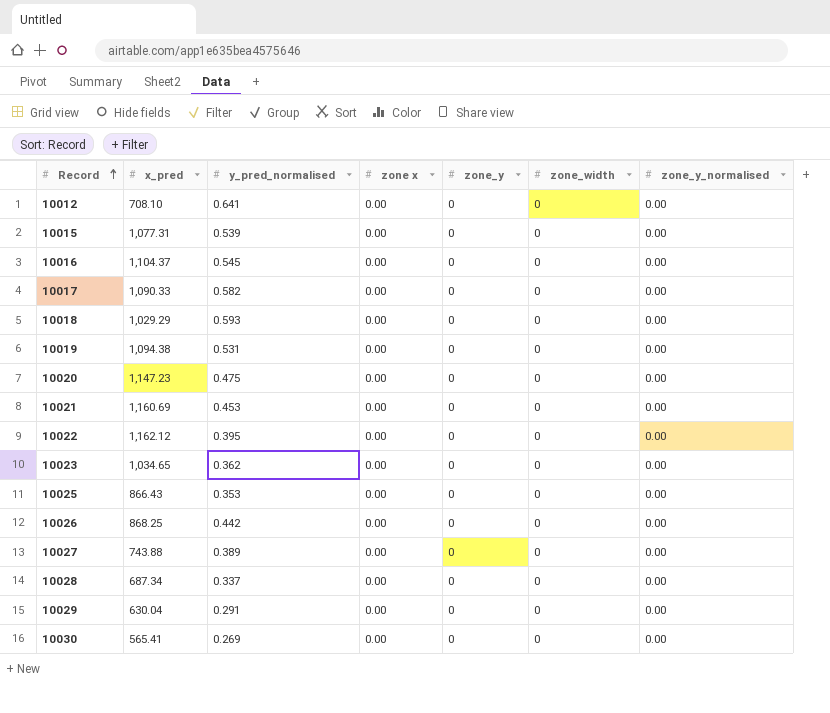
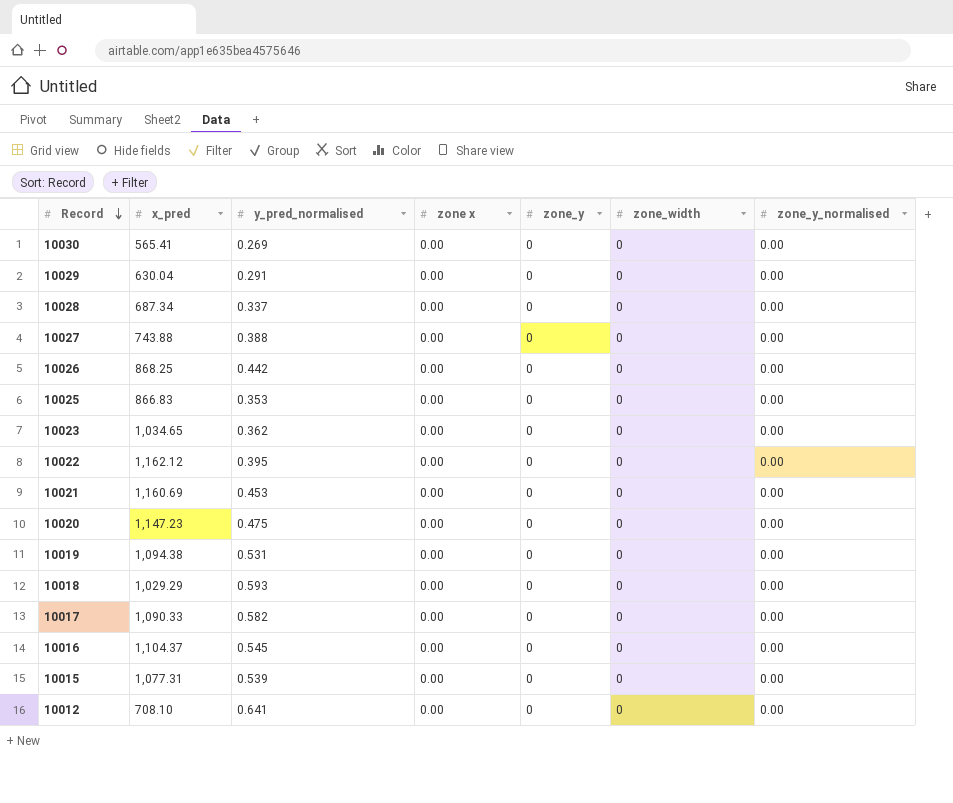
row order: Record ascending -> Record descending
10027 | y_pred_normalised: 0.389 -> 0.388
10025 | x_pred: 866.43 -> 866.83

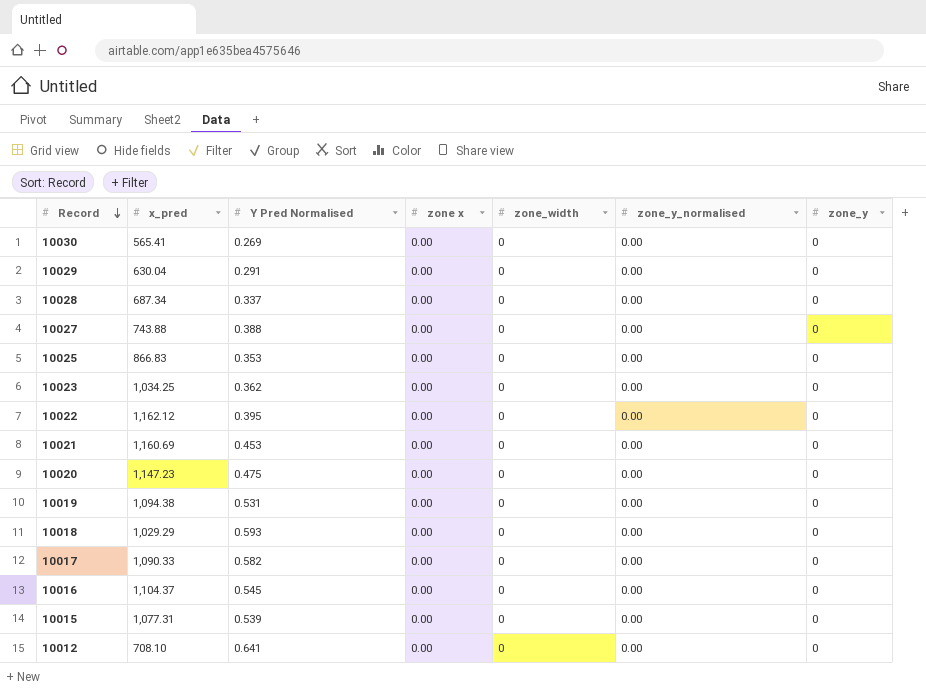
column name: y_pred_normalised -> Y Pred Normalised
column zone_y | position: 5 -> 7
row 10026: 868.25 | 0.442 | 0.00 | 0 | 0 | 0.00 -> none
10023 | x_pred: 1,034.65 -> 1,034.25

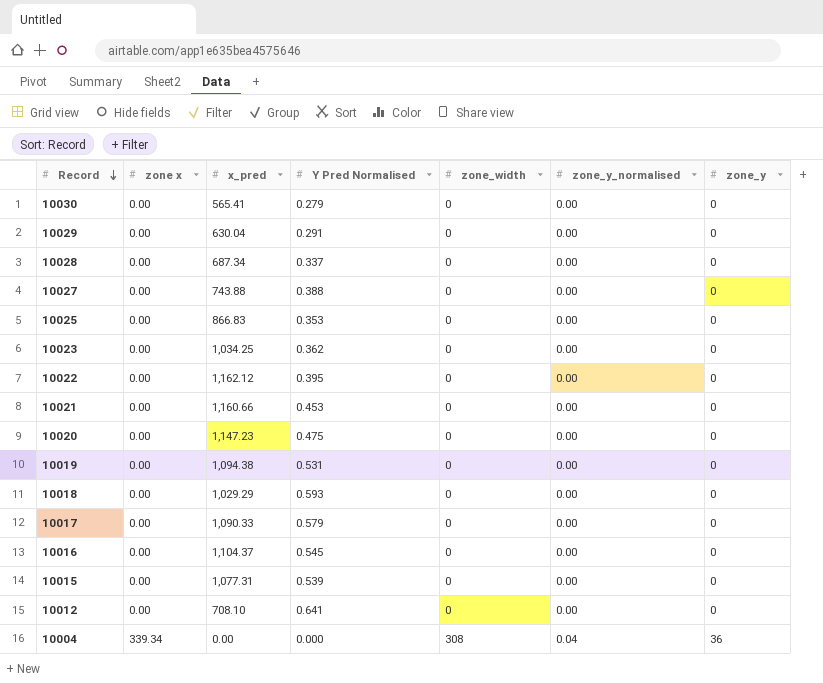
column zone x | position: 4 -> 2
10030 | Y Pred Normalised: 0.269 -> 0.279
10021 | x_pred: 1,160.69 -> 1,160.66
10017 | Y Pred Normalised: 0.582 -> 0.579
row 10004: none -> 339.34 | 0.00 | 0.000 | 308 | 0.04 | 36

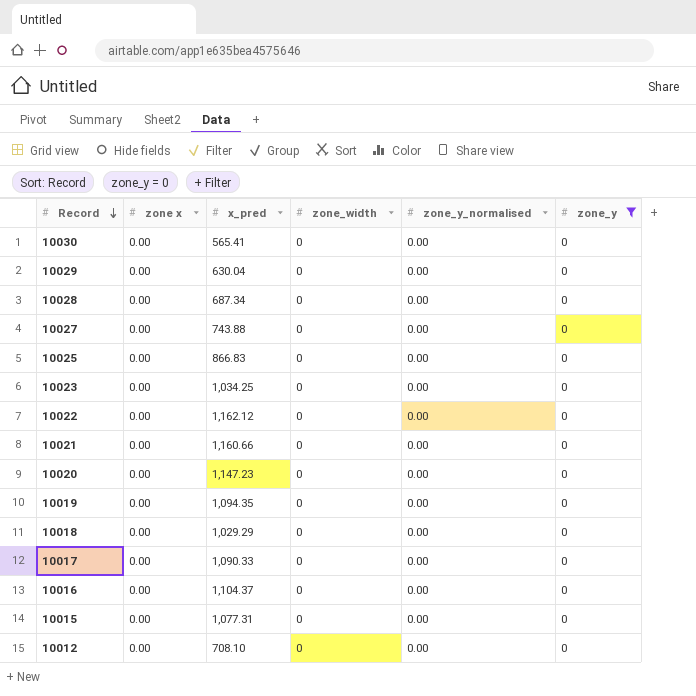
filter: none -> zone_y = 0
column Y Pred Normalised | position: 4 -> none
10019 | x_pred: 1,094.38 -> 1,094.35

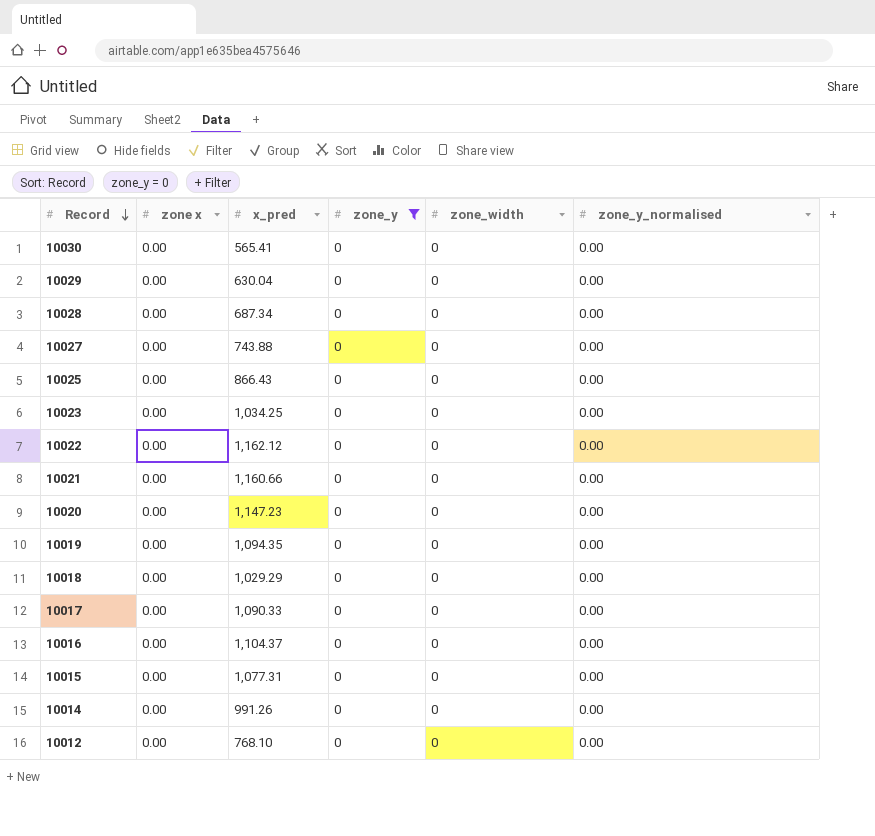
column zone_y | position: 6 -> 4
10025 | x_pred: 866.83 -> 866.43
row 10014: none -> 0.00 | 991.26 | 0 | 0 | 0.00
10012 | x_pred: 708.10 -> 768.10

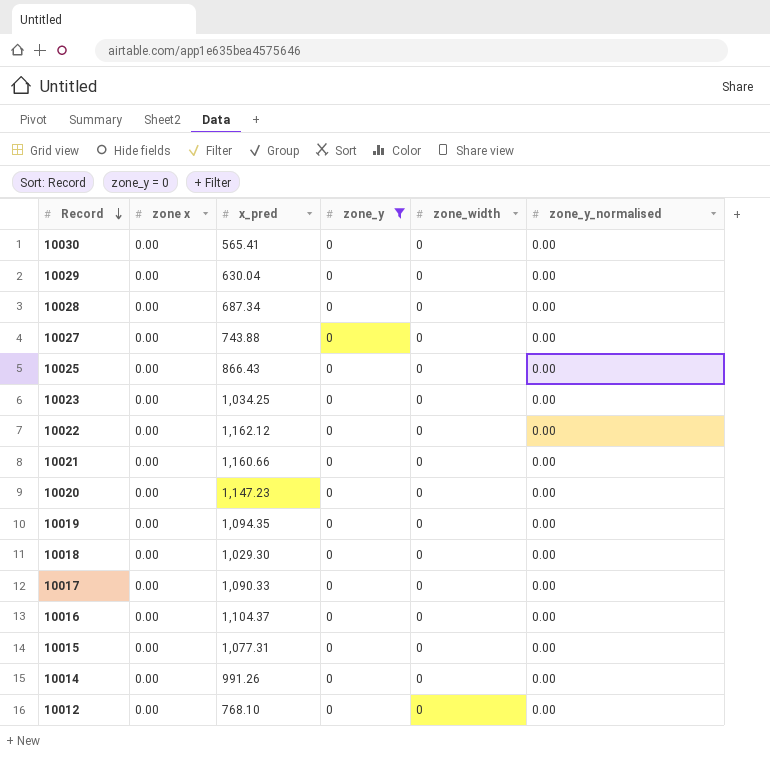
10018 | x_pred: 1,029.29 -> 1,029.30

